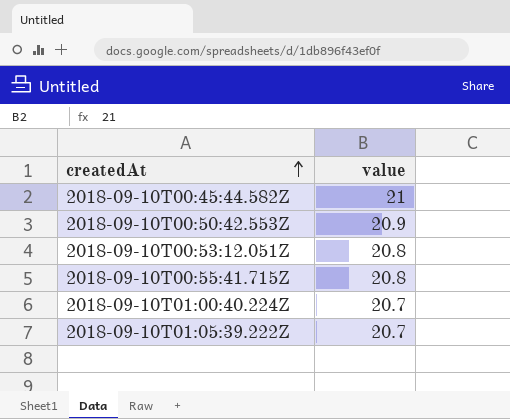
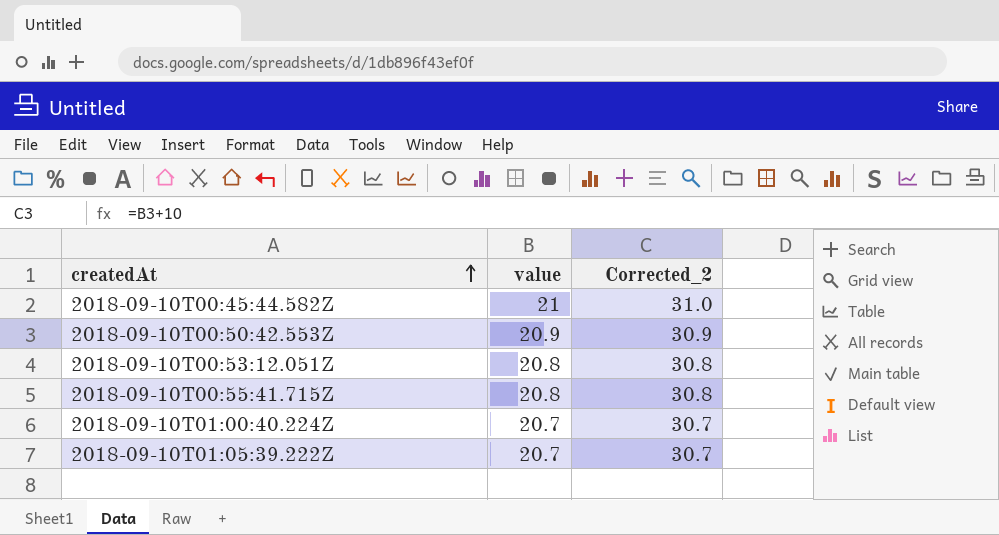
column Corrected_2 | formula: none -> [value] + 10

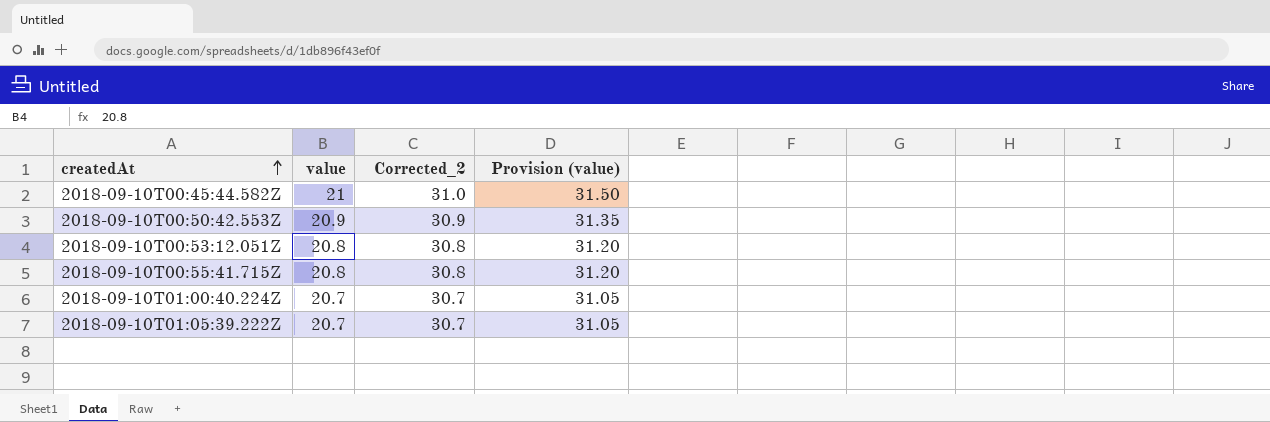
column Provision (value) | formula: none -> [value] * 1.5

